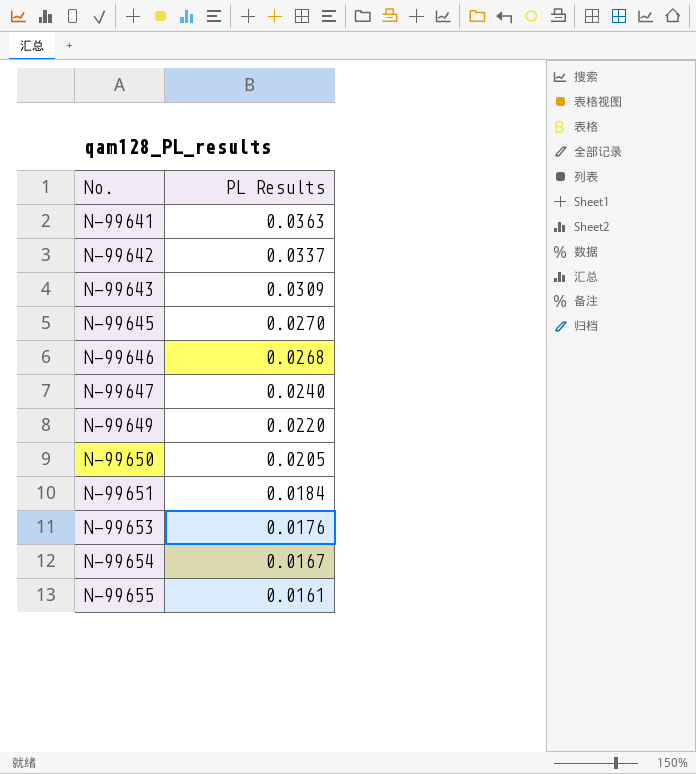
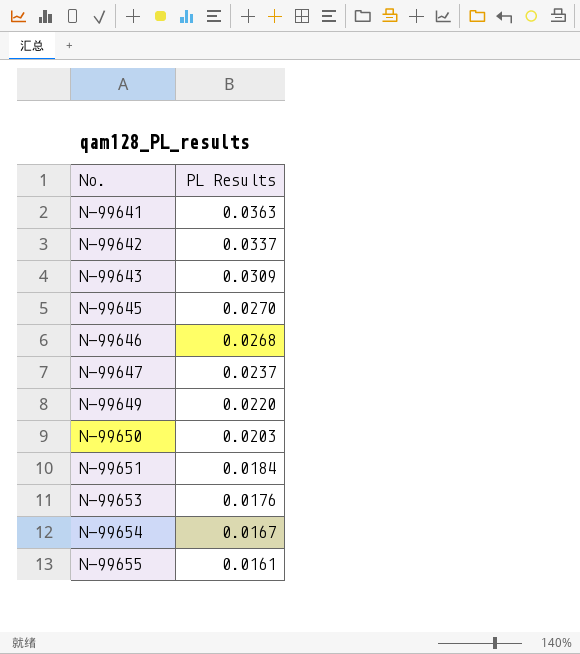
N-99647 | PL Results: 0.0240 -> 0.0237
N-99650 | PL Results: 0.0205 -> 0.0203

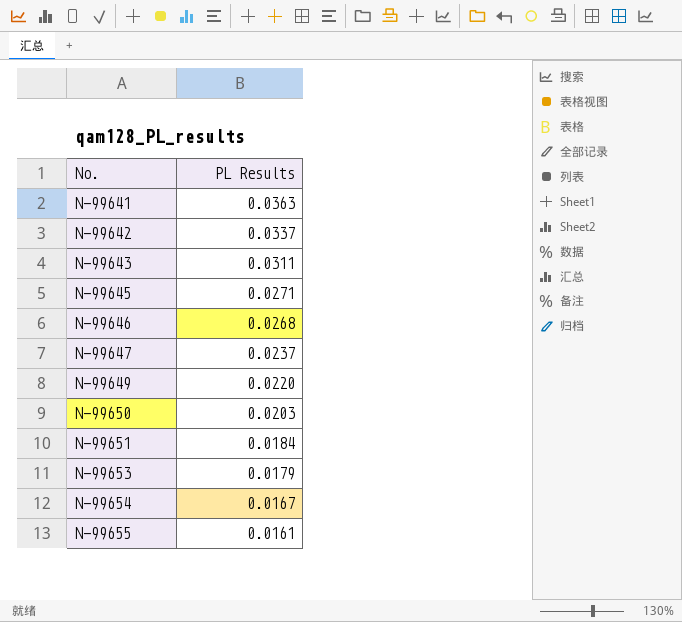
N-99643 | PL Results: 0.0309 -> 0.0311
N-99645 | PL Results: 0.0270 -> 0.0271
N-99653 | PL Results: 0.0176 -> 0.0179

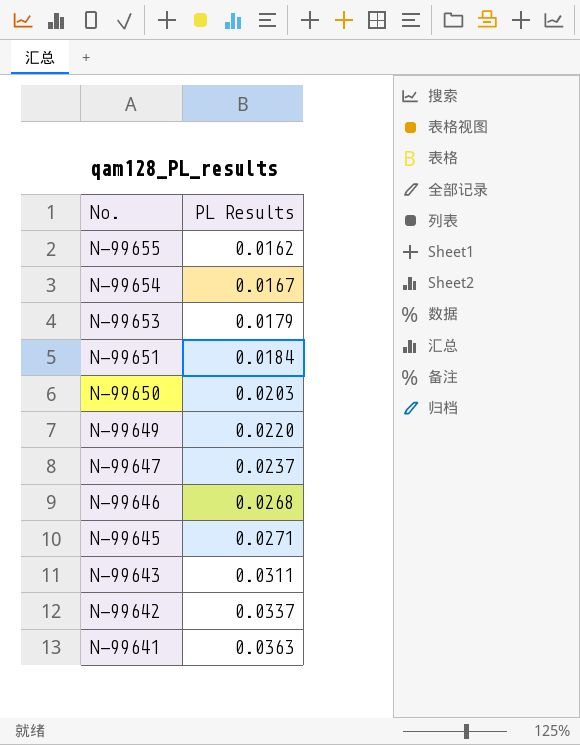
row order: No. ascending -> No. descending
N-99655 | PL Results: 0.0161 -> 0.0162

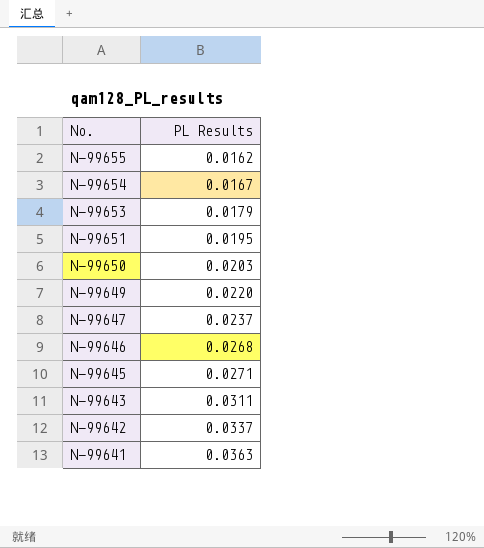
N-99651 | PL Results: 0.0184 -> 0.0195

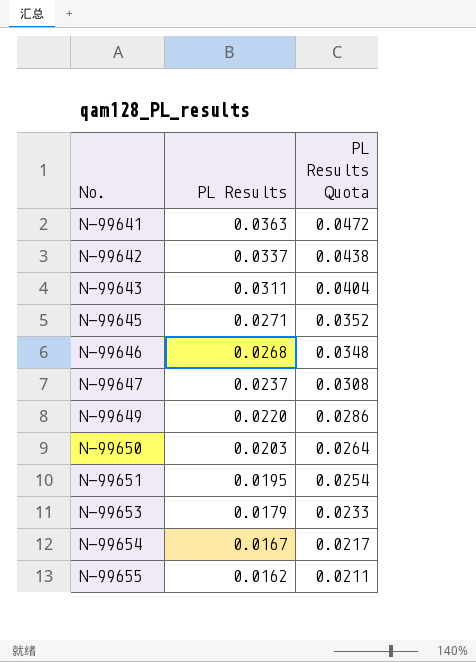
row order: No. descending -> No. ascending
column PL Results Quota | formula: none -> [PL Results] * 1.3

